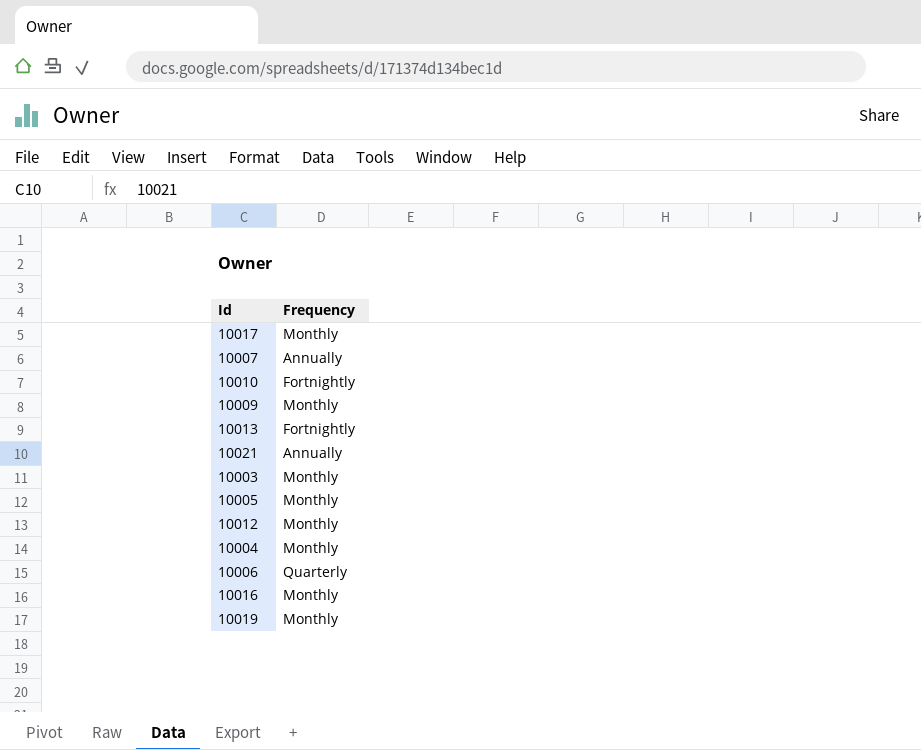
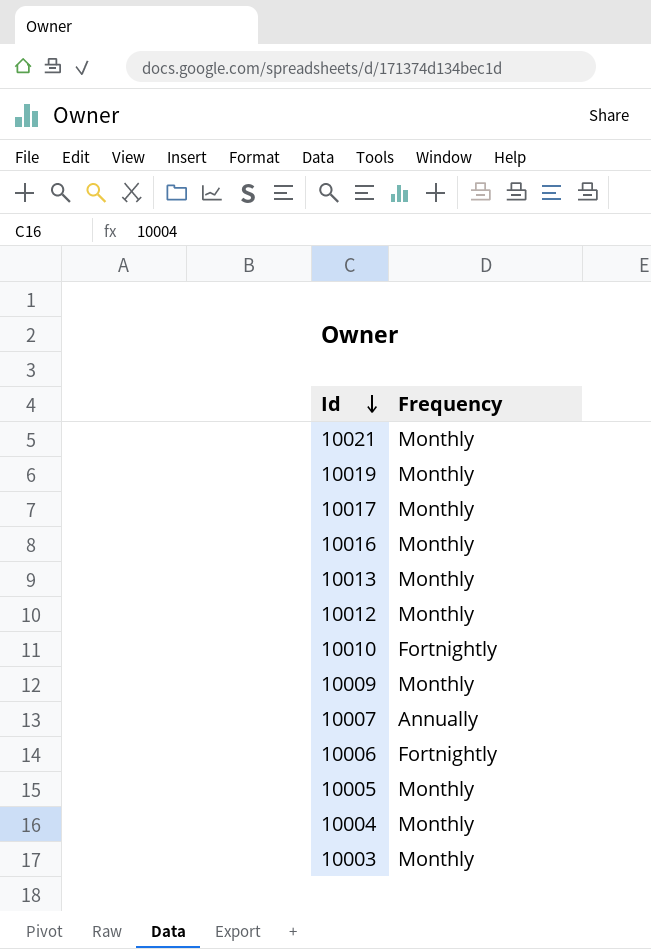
row order: none -> Id descending
10021 | Frequency: Annually -> Monthly
10013 | Frequency: Fortnightly -> Monthly
10006 | Frequency: Quarterly -> Fortnightly

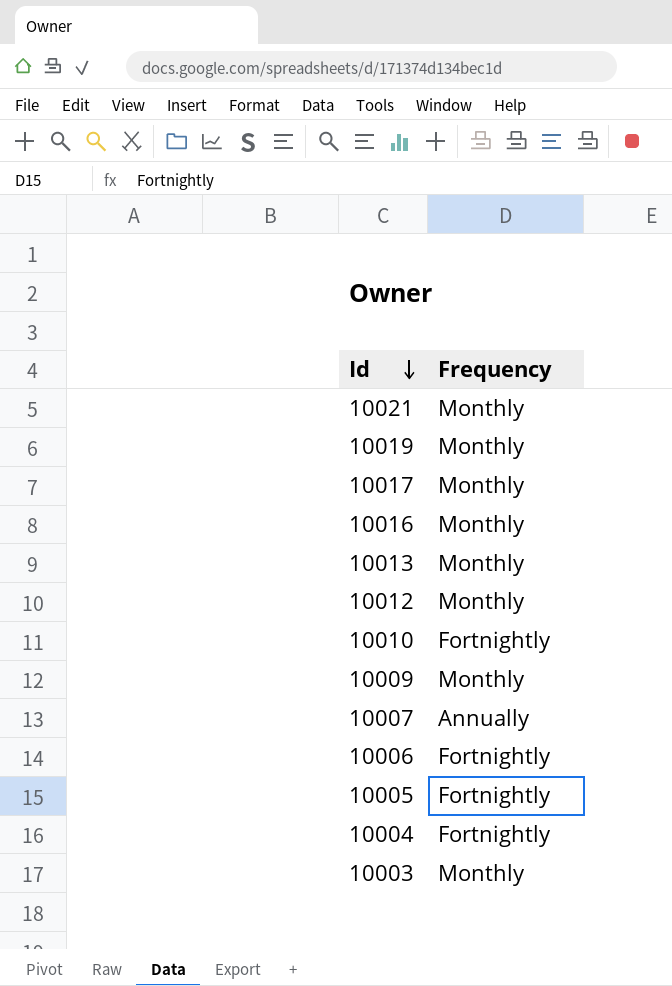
10005 | Frequency: Monthly -> Fortnightly
10004 | Frequency: Monthly -> Fortnightly

